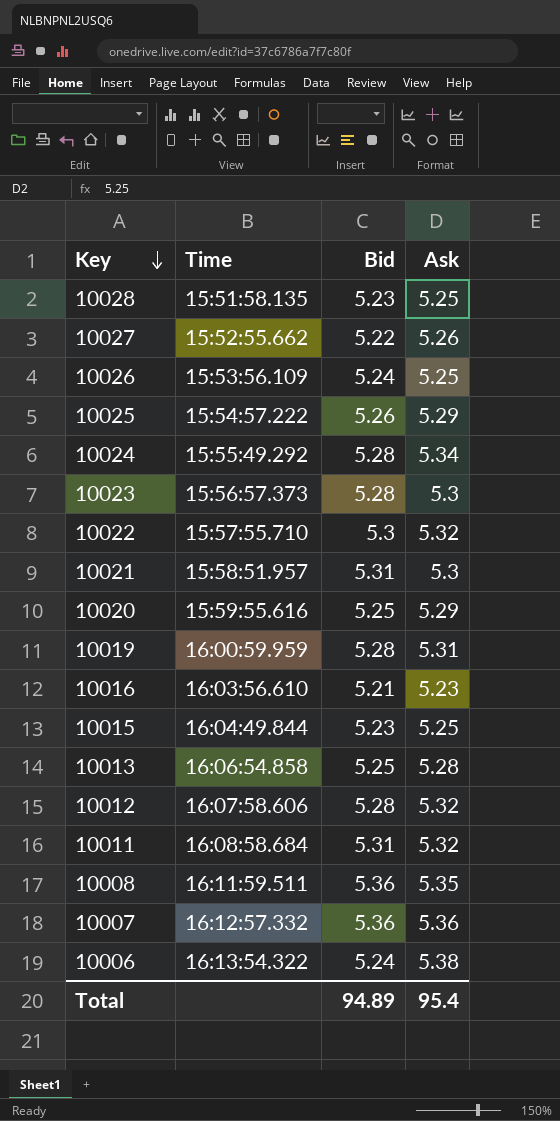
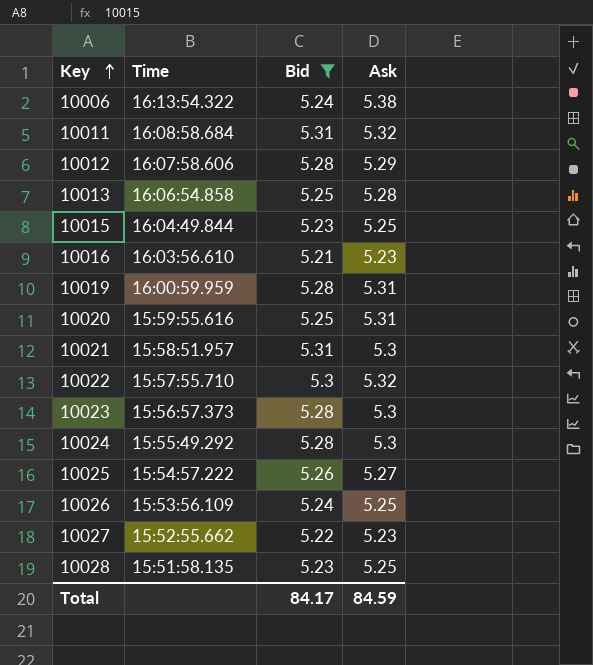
filter: none -> Bid != 5.36
row order: Key descending -> Key ascending
10012 | Ask: 5.32 -> 5.29
10020 | Ask: 5.29 -> 5.31
10024 | Ask: 5.34 -> 5.3
10025 | Ask: 5.29 -> 5.27
10027 | Ask: 5.26 -> 5.23
Total | Bid: 94.89 -> 84.17
Total | Ask: 95.4 -> 84.59

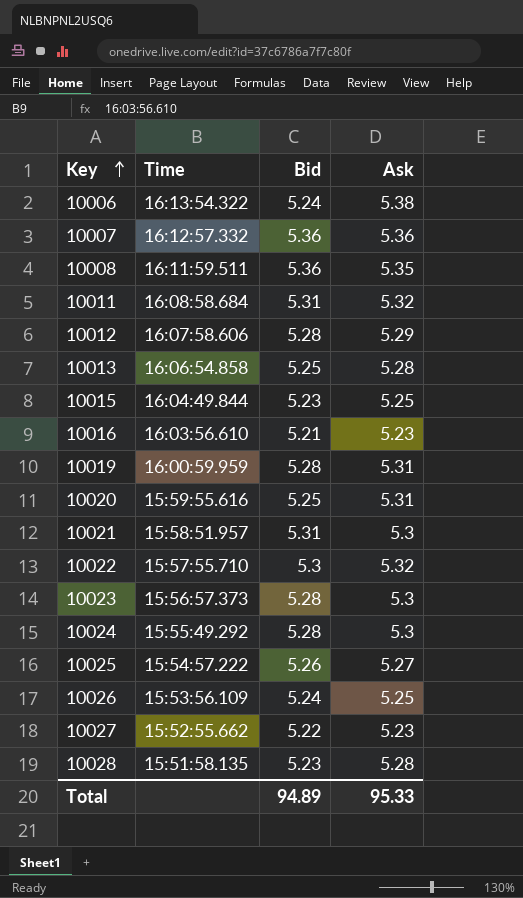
filter: Bid != 5.36 -> none
10028 | Ask: 5.25 -> 5.28
Total | Bid: 84.17 -> 94.89
Total | Ask: 84.59 -> 95.33

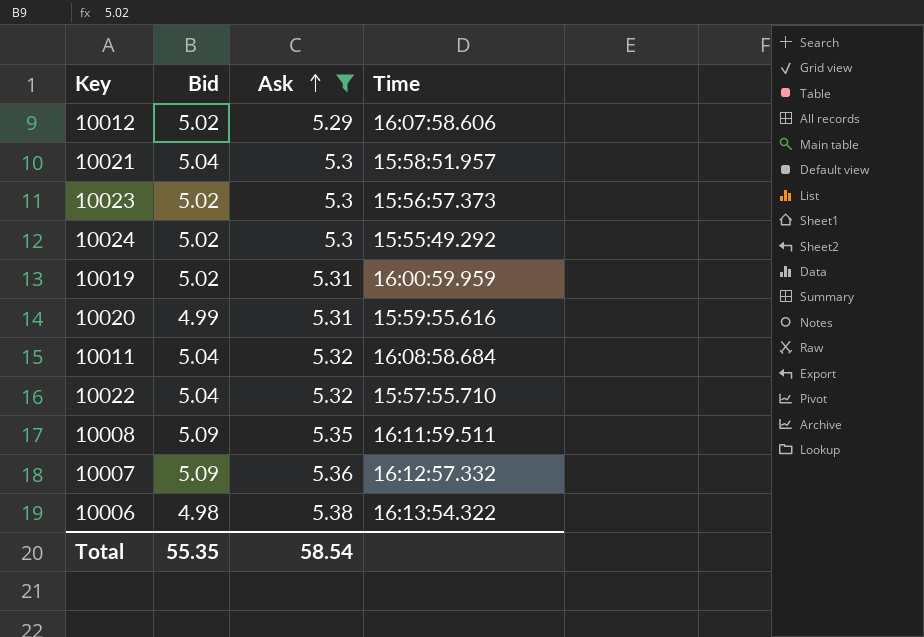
filter: none -> Ask >= 5.29
row order: Key ascending -> Ask ascending
column Time | position: 2 -> 4
10012 | Bid: 5.28 -> 5.02
10021 | Bid: 5.31 -> 5.04
10023 | Bid: 5.28 -> 5.02
10024 | Bid: 5.28 -> 5.02
10019 | Bid: 5.28 -> 5.02
10020 | Bid: 5.25 -> 4.99
10011 | Bid: 5.31 -> 5.04
10022 | Bid: 5.3 -> 5.04
10008 | Bid: 5.36 -> 5.09
10007 | Bid: 5.36 -> 5.09
10006 | Bid: 5.24 -> 4.98
Total | Bid: 94.89 -> 55.35
Total | Ask: 95.33 -> 58.54

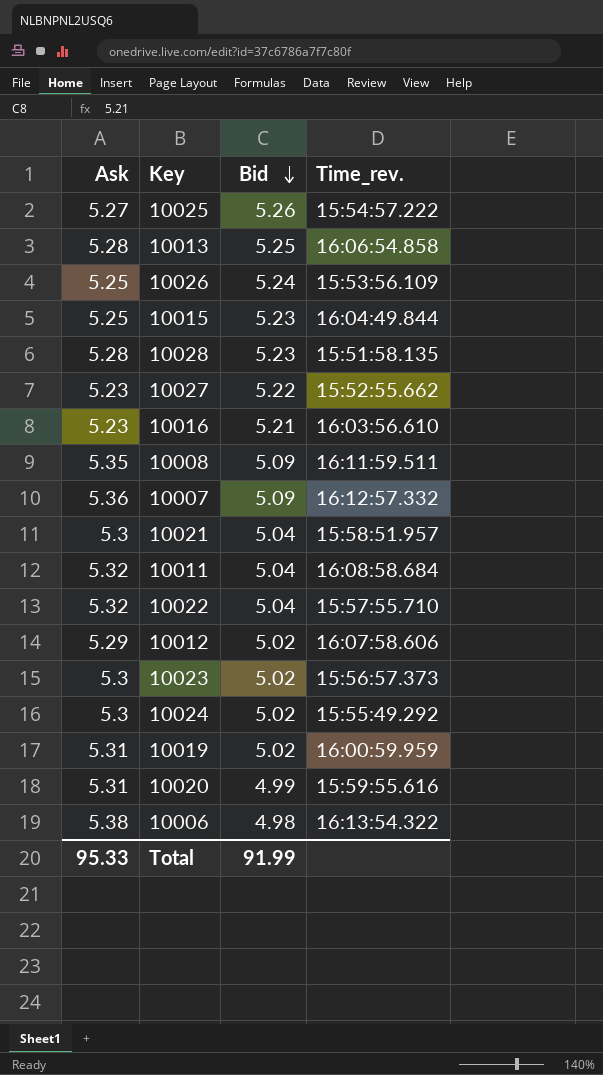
filter: Ask >= 5.29 -> none
row order: Ask ascending -> Bid descending
column Ask | position: 3 -> 1
column name: Time -> Time_rev.
Total | Ask: 58.54 -> 95.33
Total | Bid: 55.35 -> 91.99

